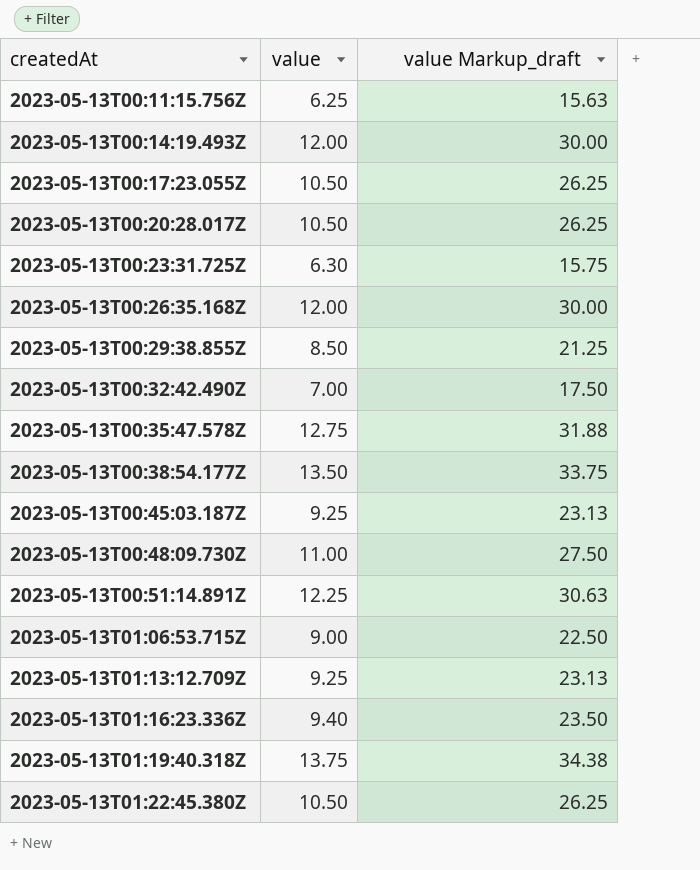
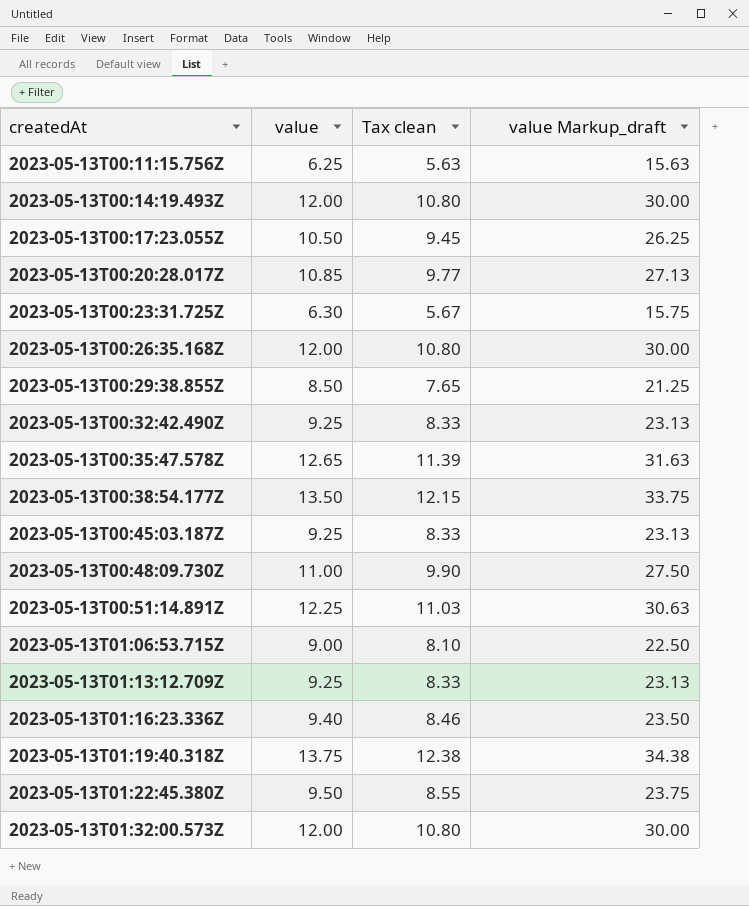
column Tax clean | formula: none -> [value] * 0.9
2023-05-13T00:20:28.017Z | value: 10.50 -> 10.85
2023-05-13T00:20:28.017Z | value Markup_draft: 26.25 -> 27.13
2023-05-13T00:32:42.490Z | value: 7.00 -> 9.25
2023-05-13T00:32:42.490Z | value Markup_draft: 17.50 -> 23.13
2023-05-13T00:35:47.578Z | value: 12.75 -> 12.65
2023-05-13T00:35:47.578Z | value Markup_draft: 31.88 -> 31.63
2023-05-13T01:22:45.380Z | value: 10.50 -> 9.50
2023-05-13T01:22:45.380Z | value Markup_draft: 26.25 -> 23.75
row 2023-05-13T01:32:00.573Z: none -> 12.00 | 10.80 | 30.00

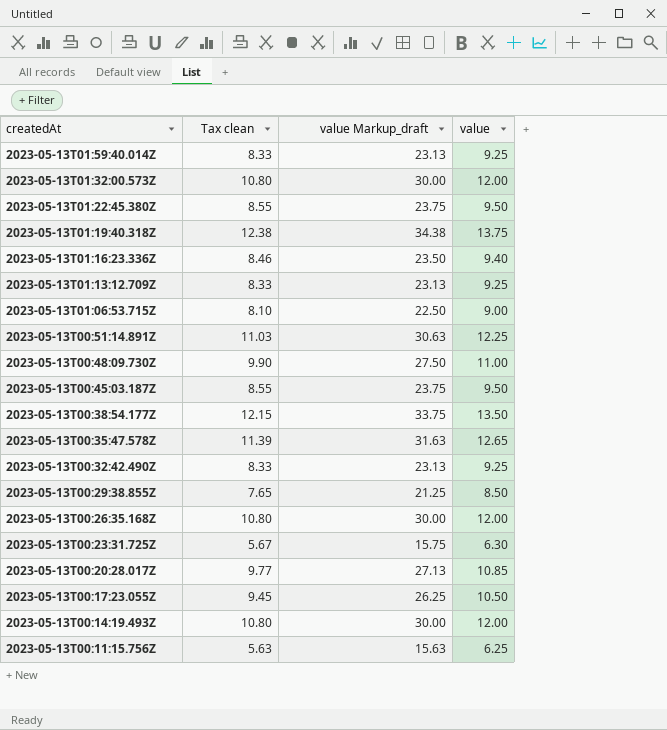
row order: createdAt ascending -> createdAt descending
column value | position: 2 -> 4
row 2023-05-13T01:59:40.014Z: none -> 8.33 | 23.13 | 9.25
2023-05-13T00:45:03.187Z | Tax clean: 8.33 -> 8.55
2023-05-13T00:45:03.187Z | value Markup_draft: 23.13 -> 23.75
2023-05-13T00:45:03.187Z | value: 9.25 -> 9.50

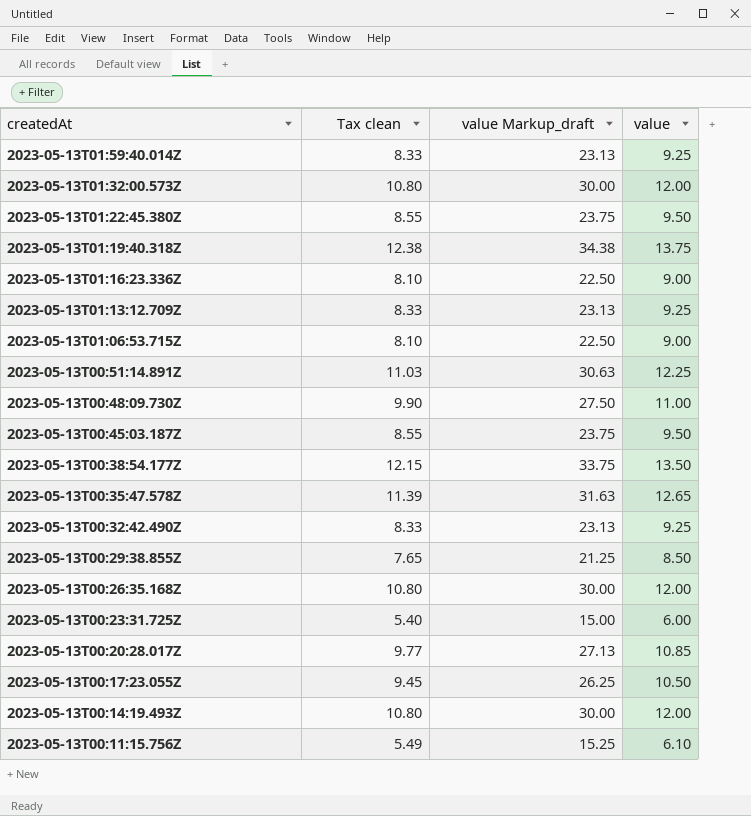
2023-05-13T01:16:23.336Z | Tax clean: 8.46 -> 8.10
2023-05-13T01:16:23.336Z | value Markup_draft: 23.50 -> 22.50
2023-05-13T01:16:23.336Z | value: 9.40 -> 9.00
2023-05-13T00:23:31.725Z | Tax clean: 5.67 -> 5.40
2023-05-13T00:23:31.725Z | value Markup_draft: 15.75 -> 15.00
2023-05-13T00:23:31.725Z | value: 6.30 -> 6.00
2023-05-13T00:11:15.756Z | Tax clean: 5.63 -> 5.49
2023-05-13T00:11:15.756Z | value Markup_draft: 15.63 -> 15.25
2023-05-13T00:11:15.756Z | value: 6.25 -> 6.10

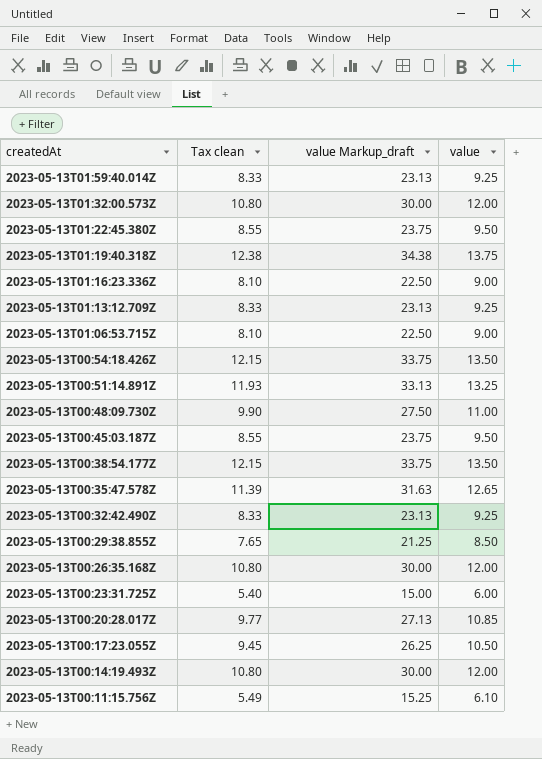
row 2023-05-13T00:54:18.426Z: none -> 12.15 | 33.75 | 13.50
2023-05-13T00:51:14.891Z | Tax clean: 11.03 -> 11.93
2023-05-13T00:51:14.891Z | value Markup_draft: 30.63 -> 33.13
2023-05-13T00:51:14.891Z | value: 12.25 -> 13.25

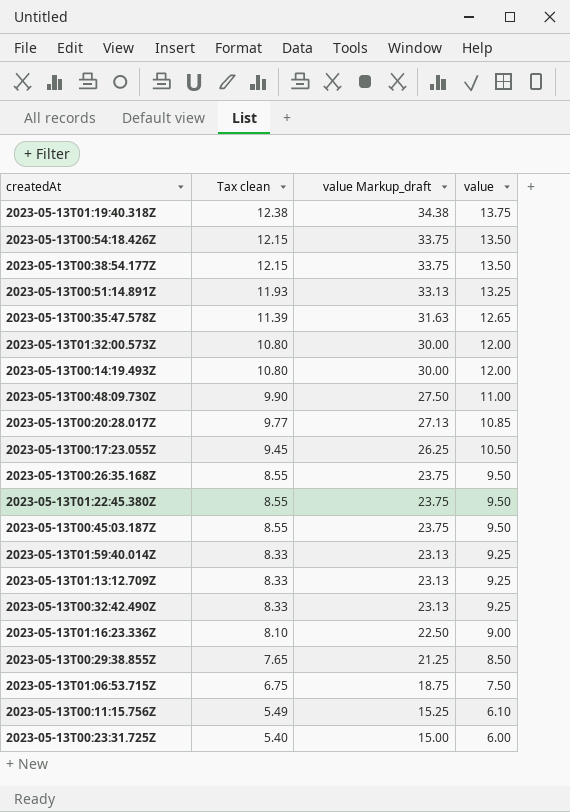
row order: createdAt descending -> Tax clean descending
2023-05-13T00:26:35.168Z | Tax clean: 10.80 -> 8.55
2023-05-13T00:26:35.168Z | value Markup_draft: 30.00 -> 23.75
2023-05-13T00:26:35.168Z | value: 12.00 -> 9.50
2023-05-13T01:06:53.715Z | Tax clean: 8.10 -> 6.75
2023-05-13T01:06:53.715Z | value Markup_draft: 22.50 -> 18.75
2023-05-13T01:06:53.715Z | value: 9.00 -> 7.50

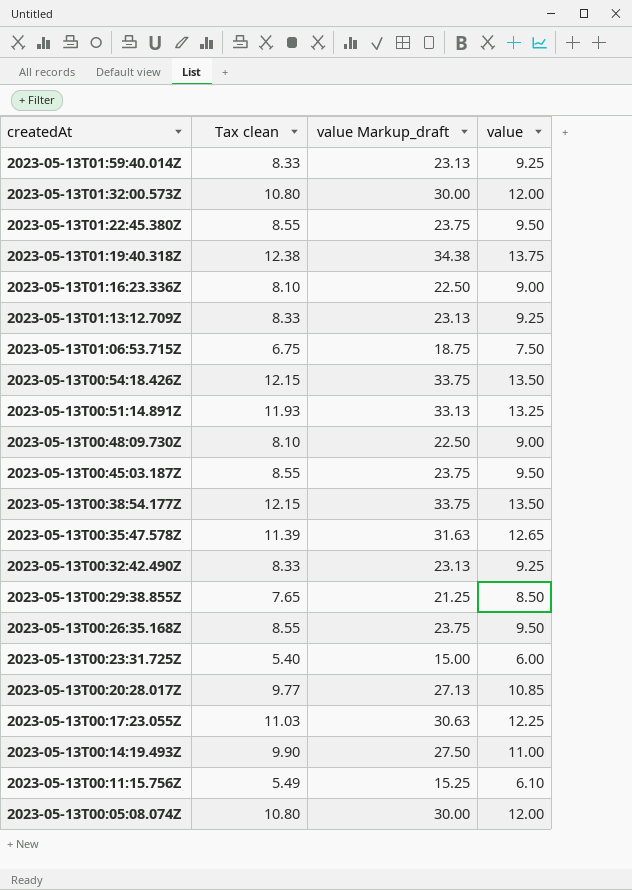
row order: Tax clean descending -> createdAt descending
2023-05-13T00:48:09.730Z | Tax clean: 9.90 -> 8.10
2023-05-13T00:48:09.730Z | value Markup_draft: 27.50 -> 22.50
2023-05-13T00:48:09.730Z | value: 11.00 -> 9.00
2023-05-13T00:17:23.055Z | Tax clean: 9.45 -> 11.03
2023-05-13T00:17:23.055Z | value Markup_draft: 26.25 -> 30.63
2023-05-13T00:17:23.055Z | value: 10.50 -> 12.25
2023-05-13T00:14:19.493Z | Tax clean: 10.80 -> 9.90
2023-05-13T00:14:19.493Z | value Markup_draft: 30.00 -> 27.50
2023-05-13T00:14:19.493Z | value: 12.00 -> 11.00
row 2023-05-13T00:05:08.074Z: none -> 10.80 | 30.00 | 12.00

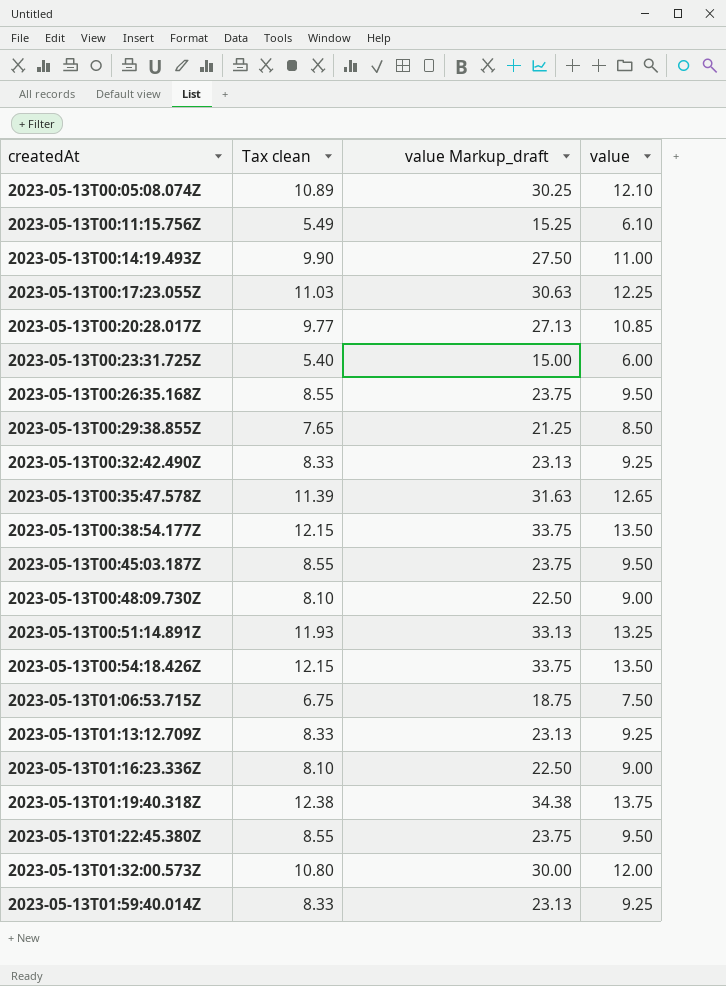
row order: createdAt descending -> createdAt ascending
2023-05-13T00:05:08.074Z | Tax clean: 10.80 -> 10.89
2023-05-13T00:05:08.074Z | value Markup_draft: 30.00 -> 30.25
2023-05-13T00:05:08.074Z | value: 12.00 -> 12.10

